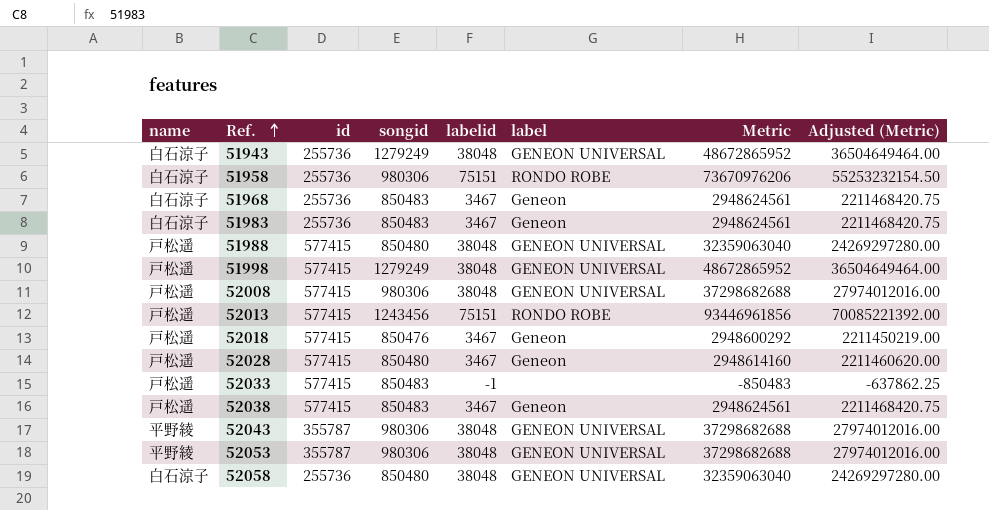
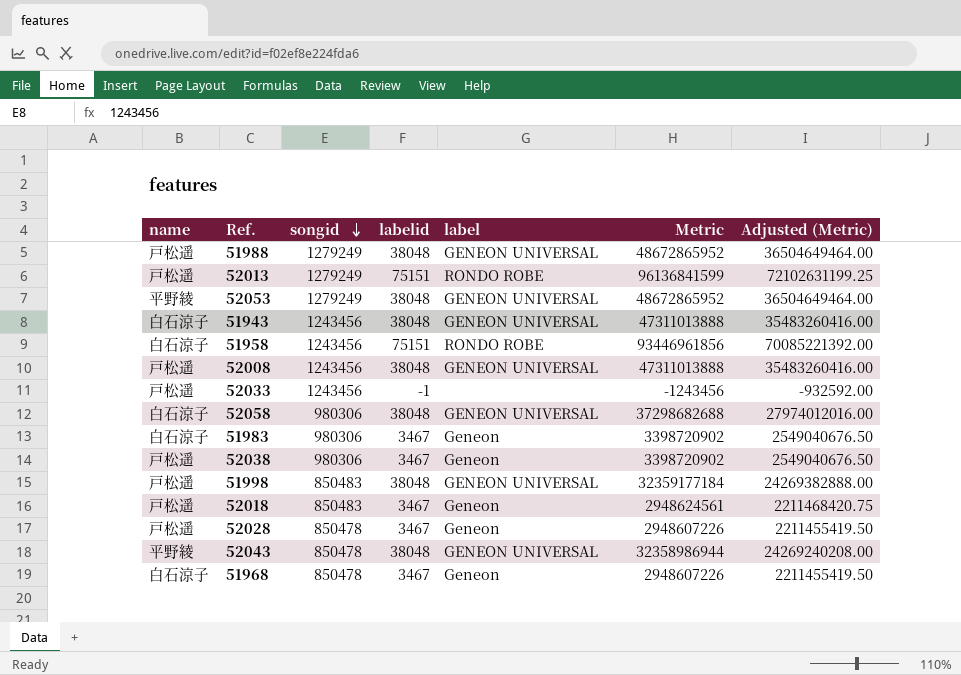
row order: Ref. ascending -> songid descending
column id | position: 3 -> none
51988 | songid: 850480 -> 1279249
51988 | Metric: 32359063040 -> 48672865952
51988 | Adjusted (Metric): 24269297280.00 -> 36504649464.00
52013 | songid: 1243456 -> 1279249
52013 | Metric: 93446961856 -> 96136841599
52013 | Adjusted (Metric): 70085221392.00 -> 72102631199.25
52053 | songid: 980306 -> 1279249
52053 | Metric: 37298682688 -> 48672865952
52053 | Adjusted (Metric): 27974012016.00 -> 36504649464.00
51943 | songid: 1279249 -> 1243456
51943 | Metric: 48672865952 -> 47311013888
51943 | Adjusted (Metric): 36504649464.00 -> 35483260416.00
51958 | songid: 980306 -> 1243456
51958 | Metric: 73670976206 -> 93446961856
51958 | Adjusted (Metric): 55253232154.50 -> 70085221392.00
52008 | songid: 980306 -> 1243456
52008 | Metric: 37298682688 -> 47311013888
52008 | Adjusted (Metric): 27974012016.00 -> 35483260416.00
52033 | songid: 850483 -> 1243456
52033 | Metric: -850483 -> -1243456
52033 | Adjusted (Metric): -637862.25 -> -932592.00
52058 | songid: 850480 -> 980306
52058 | Metric: 32359063040 -> 37298682688
52058 | Adjusted (Metric): 24269297280.00 -> 27974012016.00
51983 | songid: 850483 -> 980306
51983 | Metric: 2948624561 -> 3398720902
51983 | Adjusted (Metric): 2211468420.75 -> 2549040676.50
52038 | songid: 850483 -> 980306
52038 | Metric: 2948624561 -> 3398720902
52038 | Adjusted (Metric): 2211468420.75 -> 2549040676.50
51998 | songid: 1279249 -> 850483
51998 | Metric: 48672865952 -> 32359177184
51998 | Adjusted (Metric): 36504649464.00 -> 24269382888.00
52018 | songid: 850476 -> 850483
52018 | Metric: 2948600292 -> 2948624561
52018 | Adjusted (Metric): 2211450219.00 -> 2211468420.75
52028 | songid: 850480 -> 850478
52028 | Metric: 2948614160 -> 2948607226
52028 | Adjusted (Metric): 2211460620.00 -> 2211455419.50
52043 | songid: 980306 -> 850478
52043 | Metric: 37298682688 -> 32358986944
52043 | Adjusted (Metric): 27974012016.00 -> 24269240208.00
51968 | songid: 850483 -> 850478
51968 | Metric: 2948624561 -> 2948607226
51968 | Adjusted (Metric): 2211468420.75 -> 2211455419.50

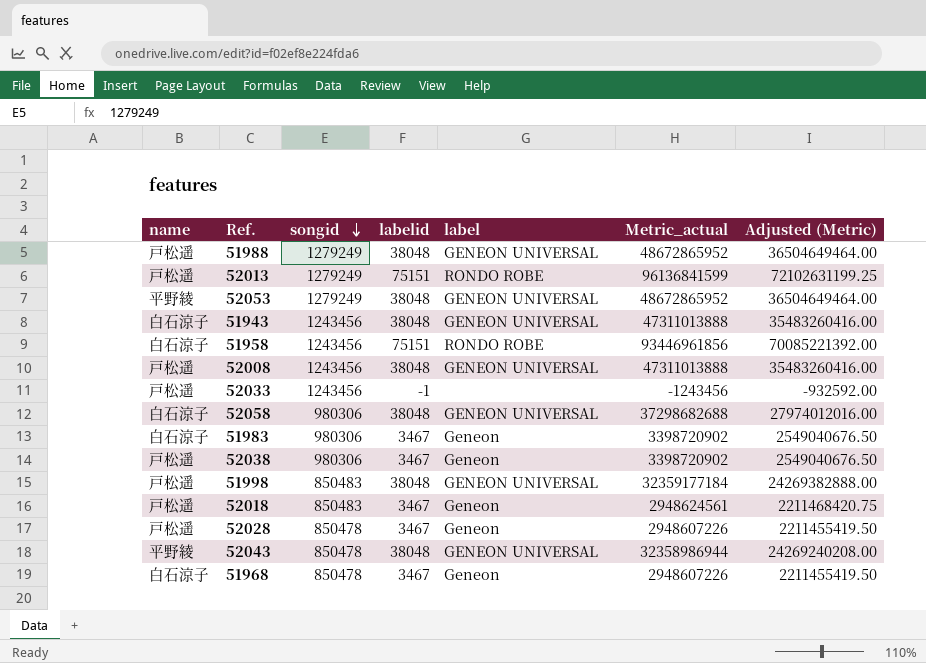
column name: Metric -> Metric_actual

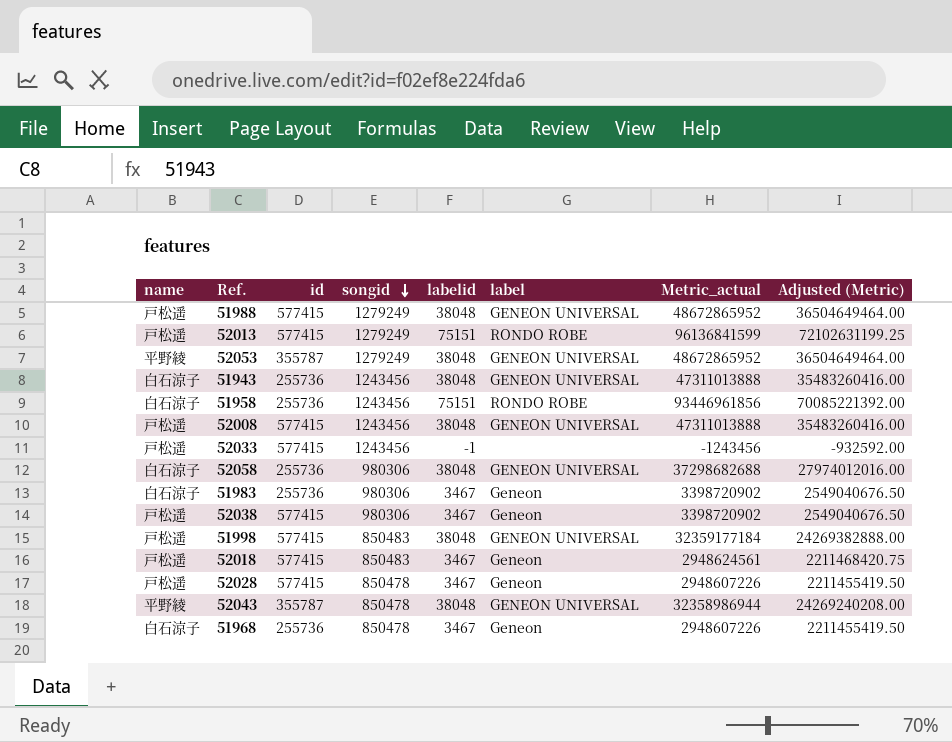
column id | position: none -> 3

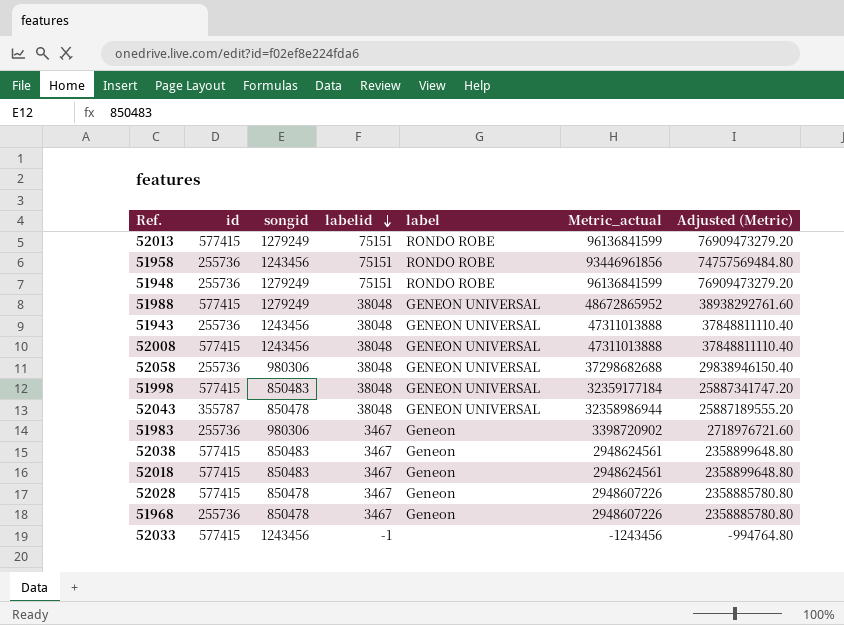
row order: songid descending -> labelid descending
column name | position: 1 -> none
column Adjusted (Metric) | formula: [Metric_actual] * 0.75 -> [Metric_actual] * 0.8
row 52053: 平野綾 | 355787 | 1279249 | 38048 | GENEON UNIVERSAL | 48672865952 | 36504649464.00 -> none
row 51948: none -> 255736 | 1279249 | 75151 | RONDO ROBE | 96136841599 | 76909473279.20
52038 | songid: 980306 -> 850483
52038 | Metric_actual: 3398720902 -> 2948624561

